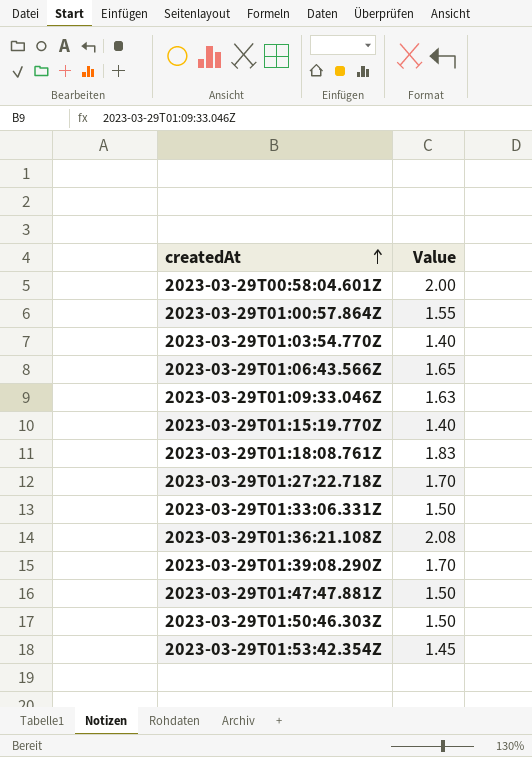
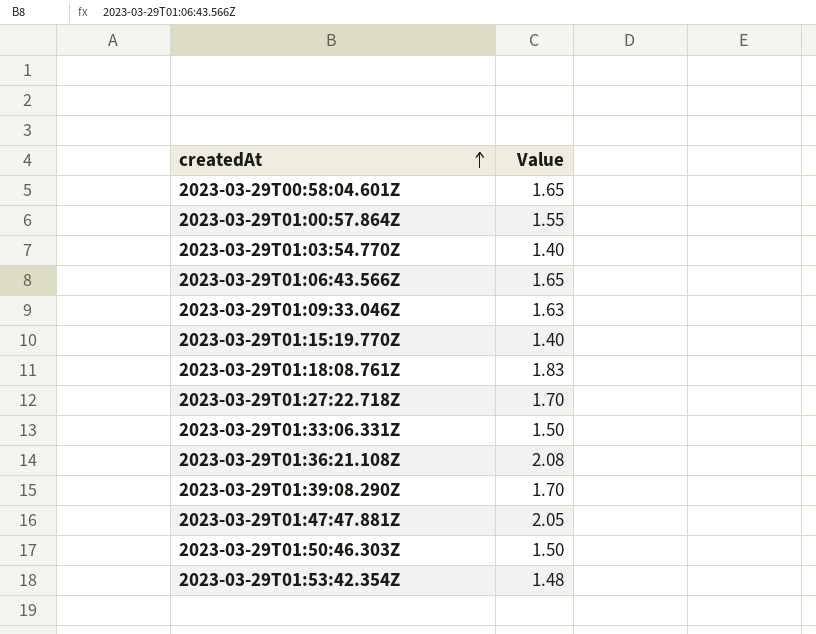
2023-03-29T00:58:04.601Z | Value: 2.00 -> 1.65
2023-03-29T01:47:47.881Z | Value: 1.50 -> 2.05
2023-03-29T01:53:42.354Z | Value: 1.45 -> 1.48

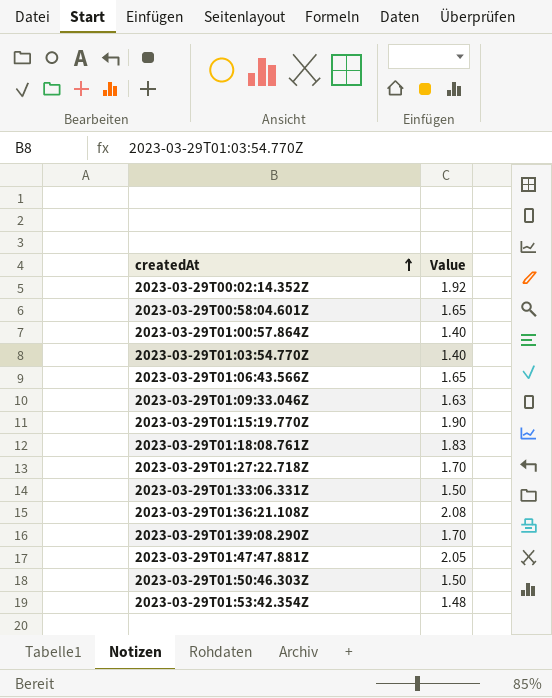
row 2023-03-29T00:02:14.352Z: none -> 1.92
2023-03-29T01:00:57.864Z | Value: 1.55 -> 1.40
2023-03-29T01:15:19.770Z | Value: 1.40 -> 1.90

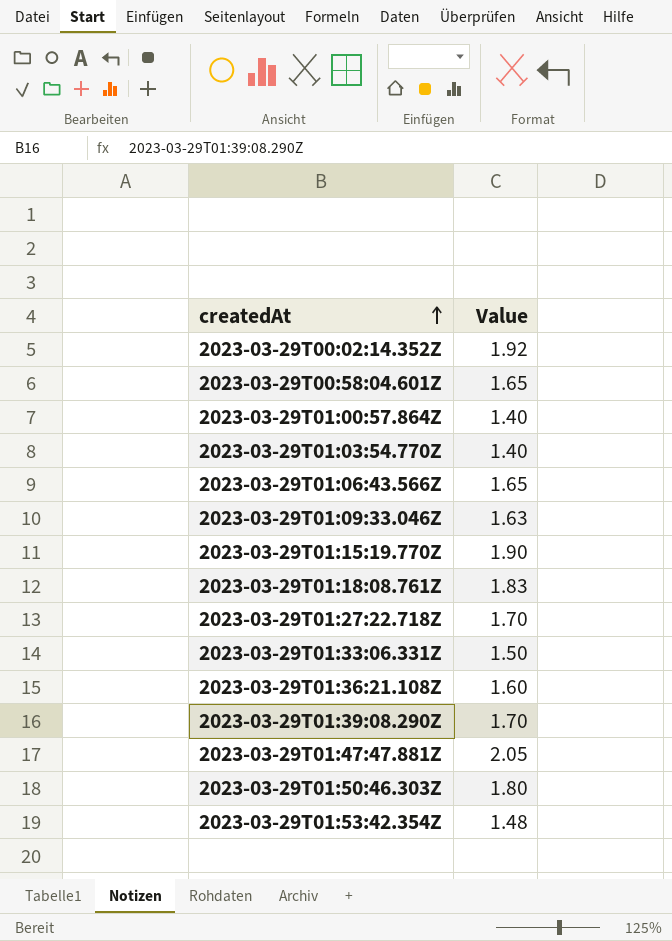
2023-03-29T01:36:21.108Z | Value: 2.08 -> 1.60
2023-03-29T01:50:46.303Z | Value: 1.50 -> 1.80

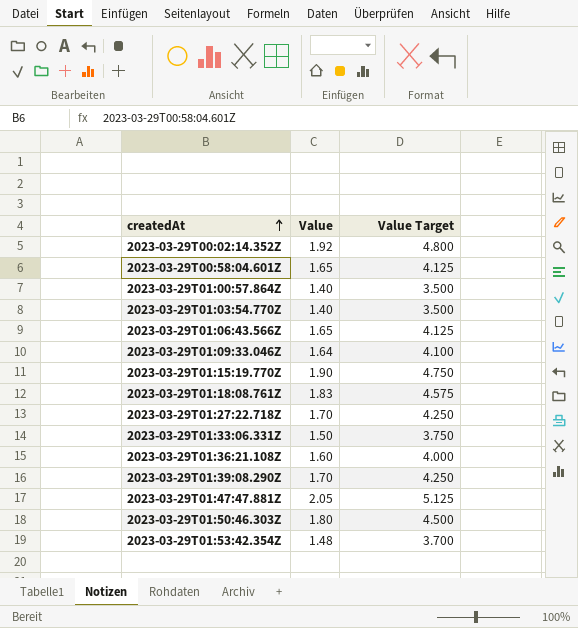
column Value Target | formula: none -> [Value] * 2.5
2023-03-29T01:09:33.046Z | Value: 1.63 -> 1.64

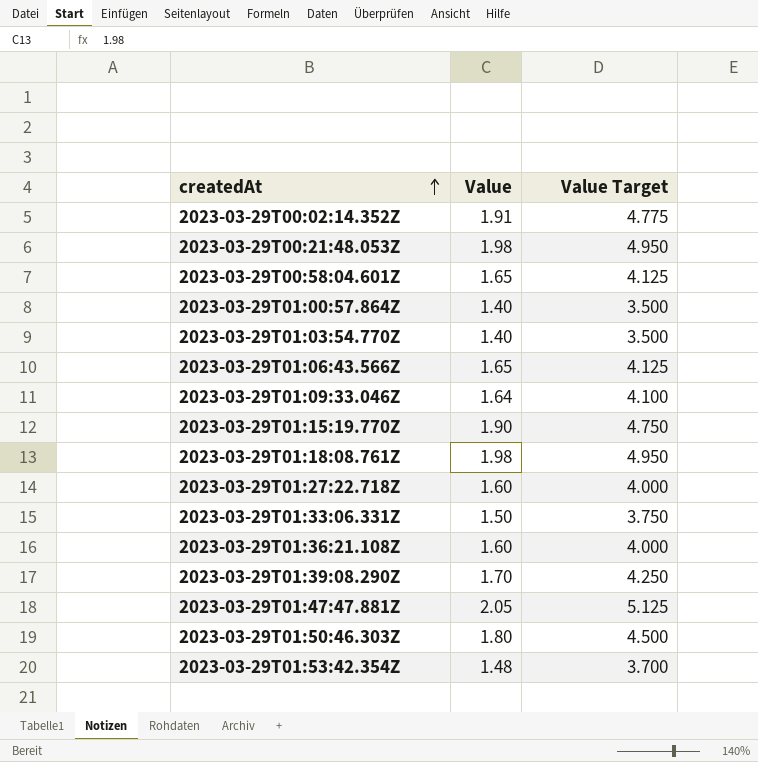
2023-03-29T00:02:14.352Z | Value: 1.92 -> 1.91
2023-03-29T00:02:14.352Z | Value Target: 4.800 -> 4.775
row 2023-03-29T00:21:48.053Z: none -> 1.98 | 4.950
2023-03-29T01:18:08.761Z | Value: 1.83 -> 1.98
2023-03-29T01:18:08.761Z | Value Target: 4.575 -> 4.950
2023-03-29T01:27:22.718Z | Value: 1.70 -> 1.60
2023-03-29T01:27:22.718Z | Value Target: 4.250 -> 4.000

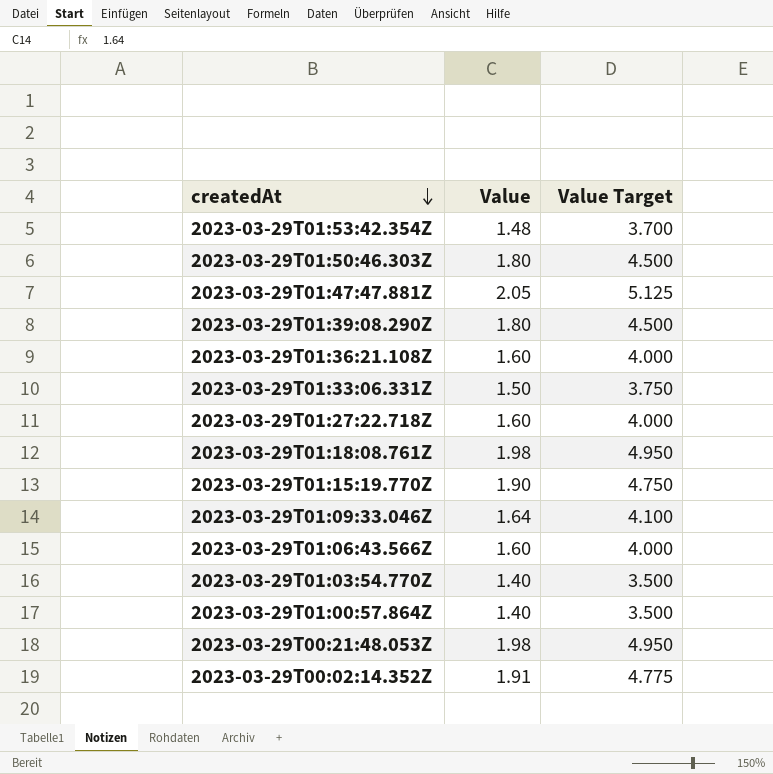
row order: createdAt ascending -> createdAt descending
row 2023-03-29T00:58:04.601Z: 1.65 | 4.125 -> none
2023-03-29T01:39:08.290Z | Value: 1.70 -> 1.80
2023-03-29T01:39:08.290Z | Value Target: 4.250 -> 4.500
2023-03-29T01:06:43.566Z | Value: 1.65 -> 1.60
2023-03-29T01:06:43.566Z | Value Target: 4.125 -> 4.000

